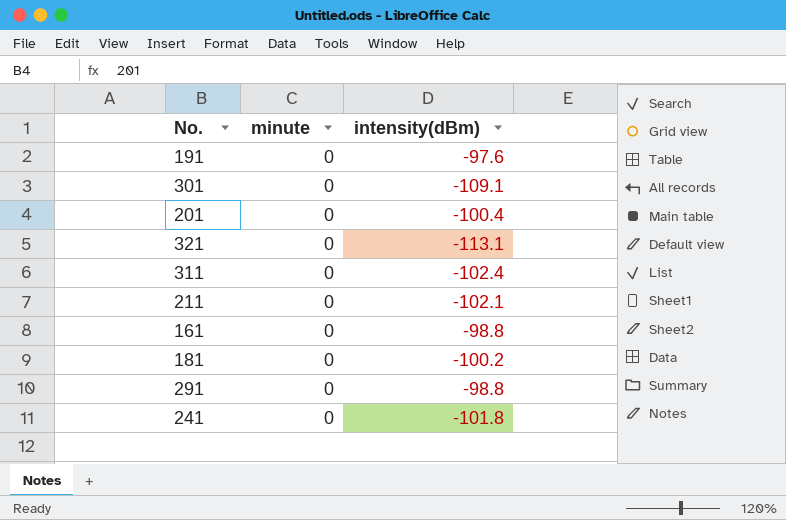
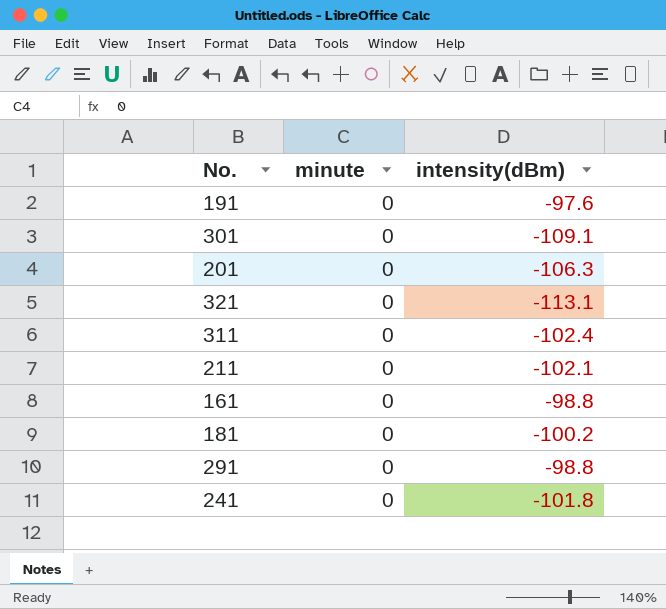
201 | intensity(dBm): -100.4 -> -106.3

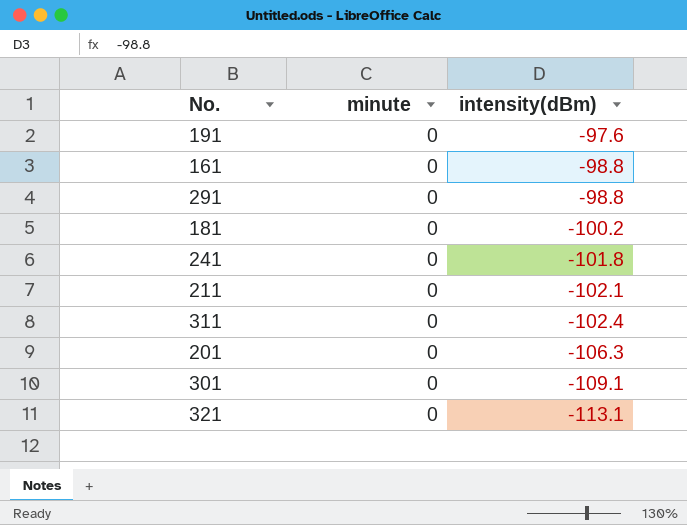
row order: none -> intensity(dBm) descending

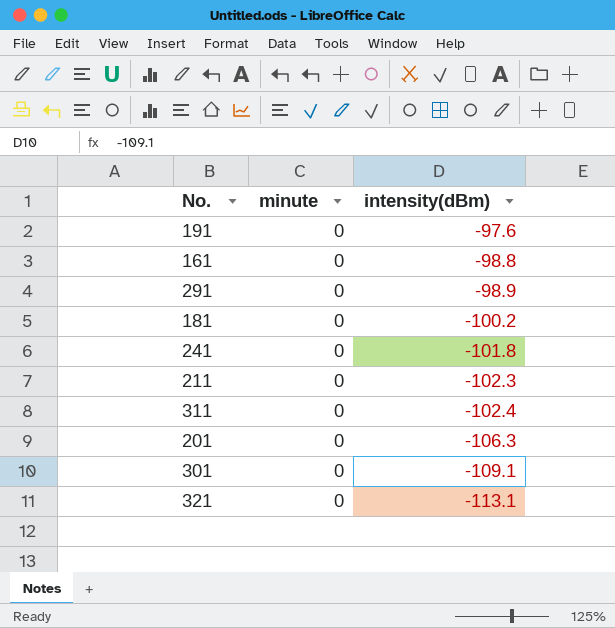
291 | intensity(dBm): -98.8 -> -98.9
211 | intensity(dBm): -102.1 -> -102.3

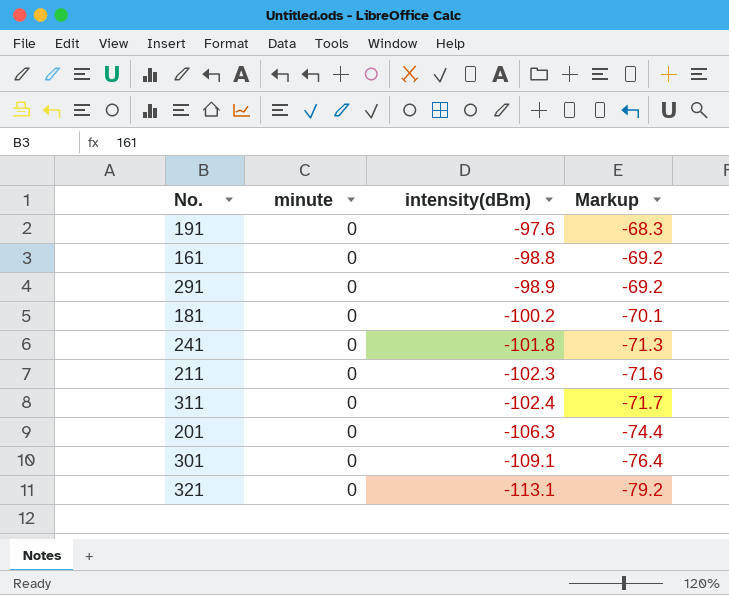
column Markup | formula: none -> [intensity(dBm)] * 0.7

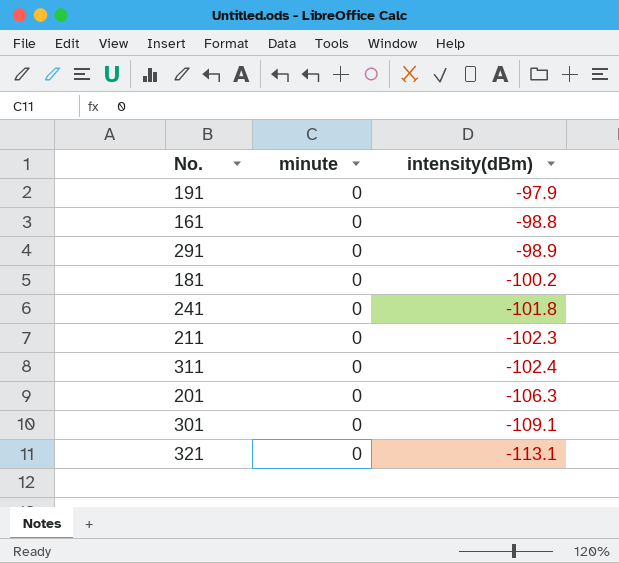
column Markup | formula: [intensity(dBm)] * 0.7 -> none
191 | intensity(dBm): -97.6 -> -97.9

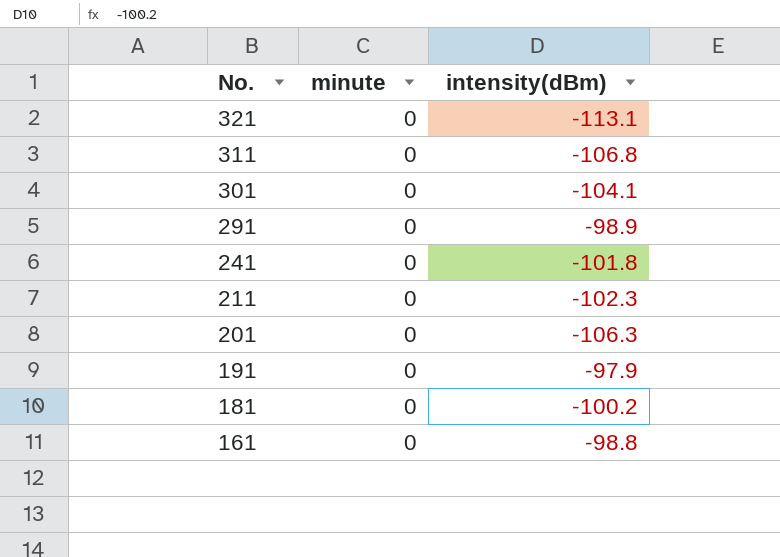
row order: intensity(dBm) descending -> No. descending
311 | intensity(dBm): -102.4 -> -106.8
301 | intensity(dBm): -109.1 -> -104.1

